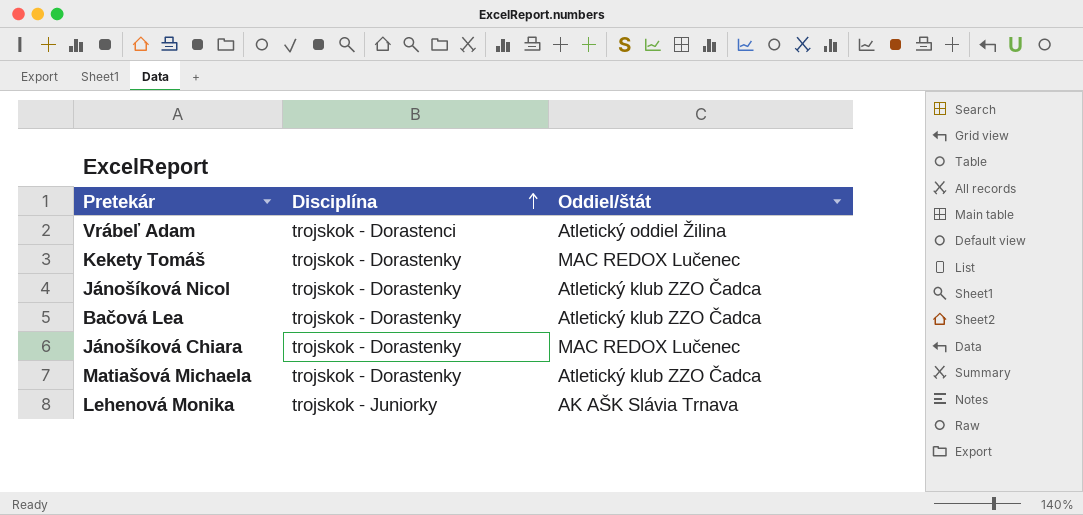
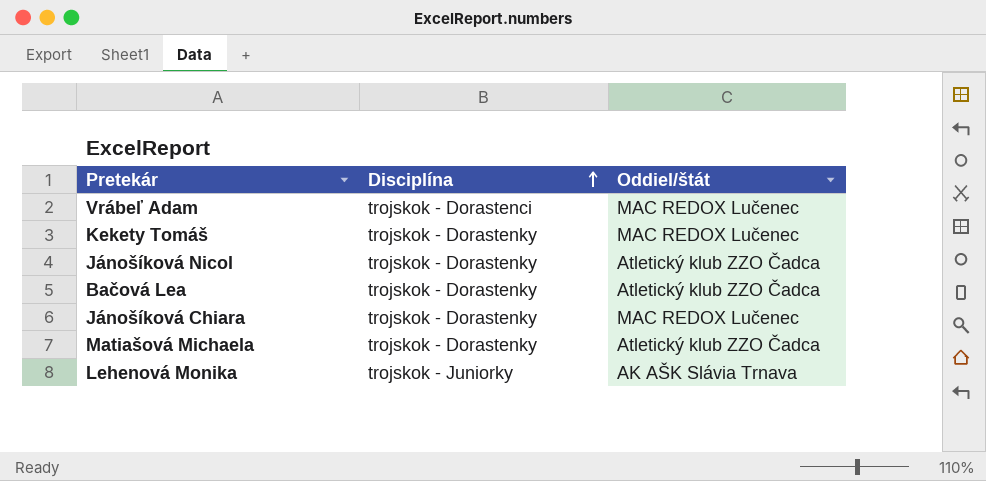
Vrábeľ Adam | Oddiel/štát: Atletický oddiel Žilina -> MAC REDOX Lučenec

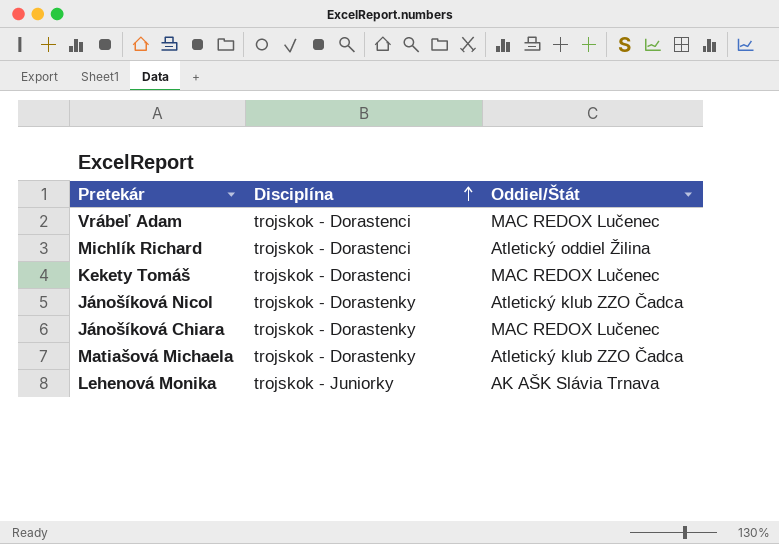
column name: Oddiel/štát -> Oddiel/Štát
row Bačová Lea: trojskok - Dorastenky | Atletický klub ZZO Čadca -> none
row Michlík Richard: none -> trojskok - Dorastenci | Atletický oddiel Žilina
Kekety Tomáš | Disciplína: trojskok - Dorastenky -> trojskok - Dorastenci

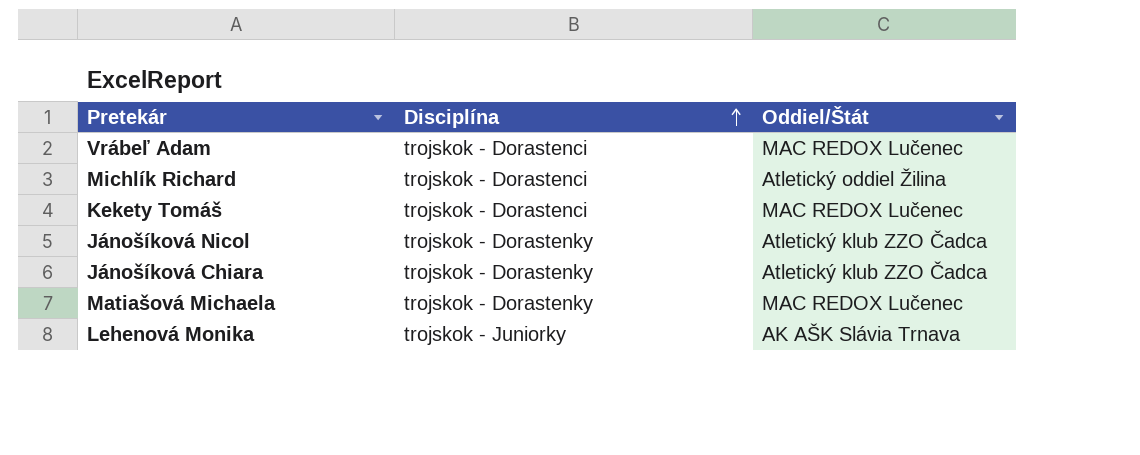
Jánošíková Chiara | Oddiel/Štát: MAC REDOX Lučenec -> Atletický klub ZZO Čadca
Matiašová Michaela | Oddiel/Štát: Atletický klub ZZO Čadca -> MAC REDOX Lučenec

